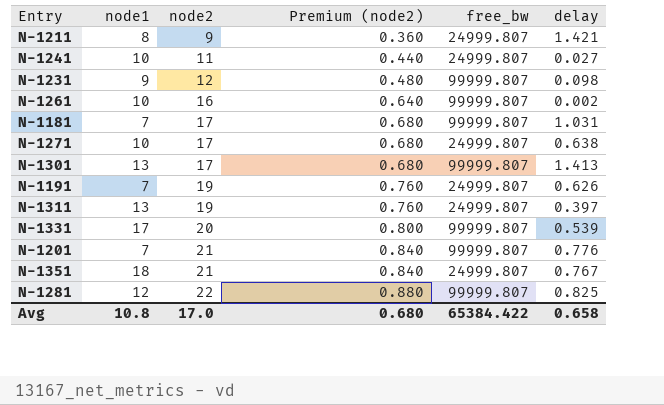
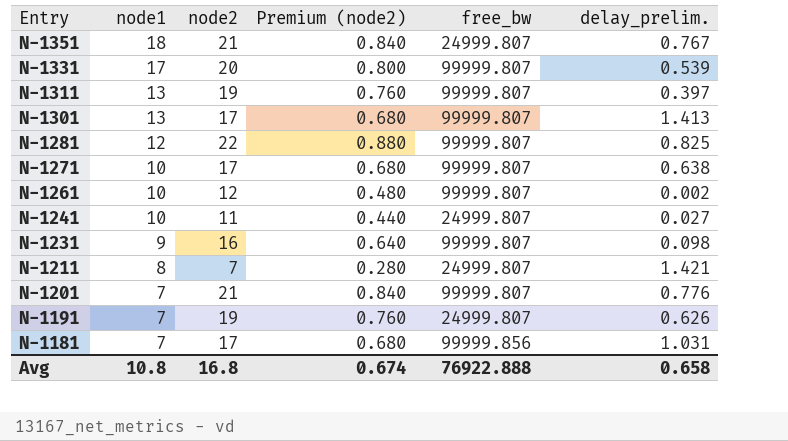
row order: node2 ascending -> Entry descending
column name: delay -> delay_prelim.
N-1311 | free_bw: 24999.807 -> 99999.807
N-1271 | free_bw: 24999.807 -> 99999.807
N-1261 | node2: 16 -> 12
N-1261 | Premium (node2): 0.640 -> 0.480
N-1231 | node2: 12 -> 16
N-1231 | Premium (node2): 0.480 -> 0.640
N-1211 | node2: 9 -> 7
N-1211 | Premium (node2): 0.360 -> 0.280
N-1181 | free_bw: 99999.807 -> 99999.856
Avg | node2: 17.0 -> 16.8
Avg | Premium (node2): 0.680 -> 0.674
Avg | free_bw: 65384.422 -> 76922.888

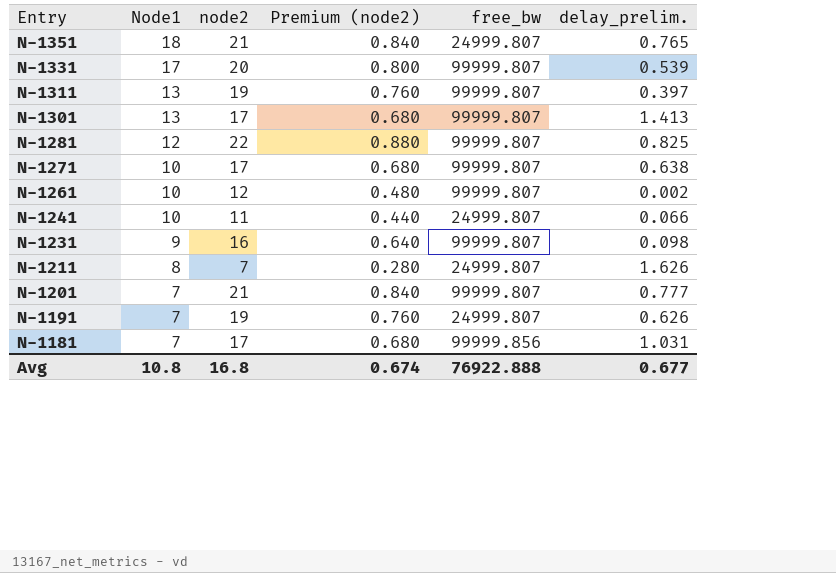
column name: node1 -> Node1
N-1351 | delay_prelim.: 0.767 -> 0.765
N-1241 | delay_prelim.: 0.027 -> 0.066
N-1211 | delay_prelim.: 1.421 -> 1.626
N-1201 | delay_prelim.: 0.776 -> 0.777
Avg | delay_prelim.: 0.658 -> 0.677

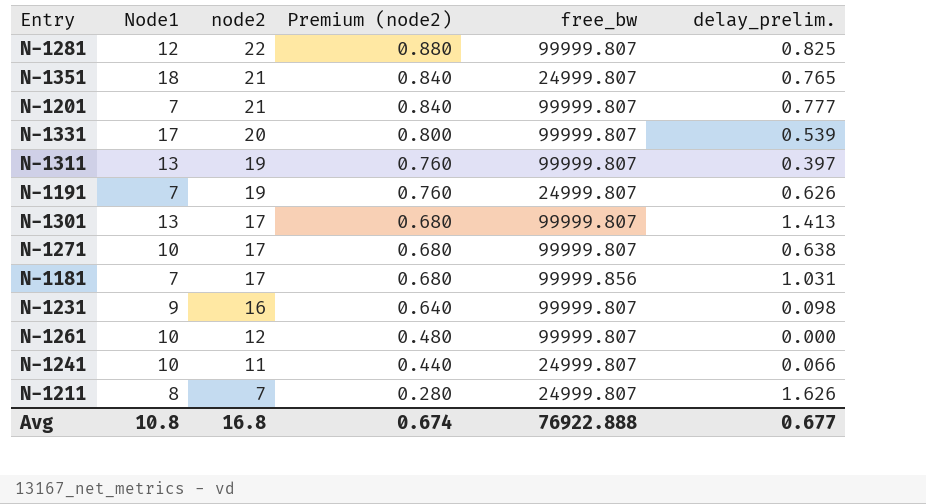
row order: Entry descending -> node2 descending
N-1261 | delay_prelim.: 0.002 -> 0.000

